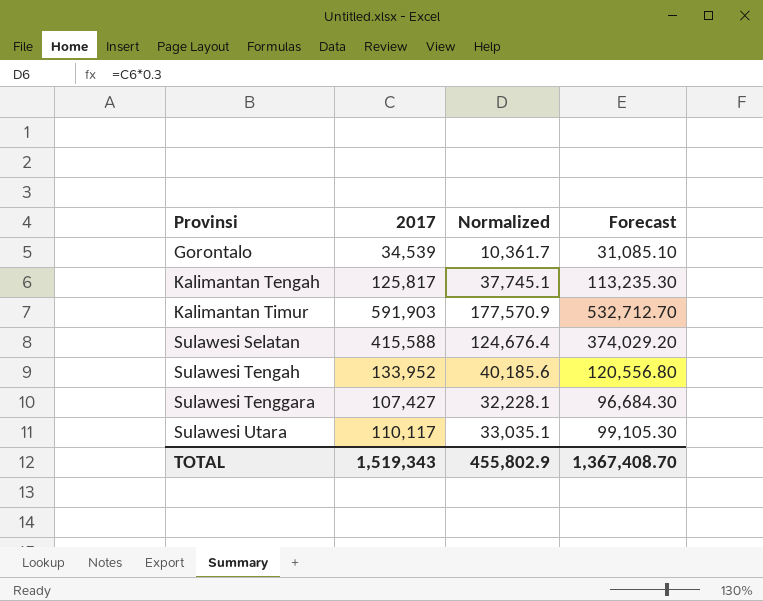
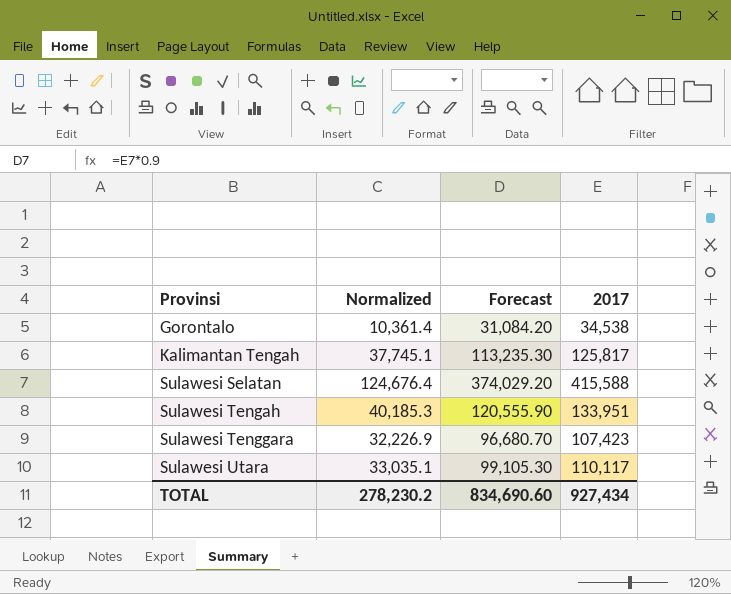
column 2017 | position: 2 -> 4
row Kalimantan Timur: 591,903 | 177,570.9 | 532,712.70 -> none
Gorontalo | Normalized: 10,361.7 -> 10,361.4
Gorontalo | Forecast: 31,085.10 -> 31,084.20
Gorontalo | 2017: 34,539 -> 34,538
Sulawesi Tengah | Normalized: 40,185.6 -> 40,185.3
Sulawesi Tengah | Forecast: 120,556.80 -> 120,555.90
Sulawesi Tengah | 2017: 133,952 -> 133,951
Sulawesi Tenggara | Normalized: 32,228.1 -> 32,226.9
Sulawesi Tenggara | Forecast: 96,684.30 -> 96,680.70
Sulawesi Tenggara | 2017: 107,427 -> 107,423
TOTAL | Normalized: 455,802.9 -> 278,230.2
TOTAL | Forecast: 1,367,408.70 -> 834,690.60
TOTAL | 2017: 1,519,343 -> 927,434

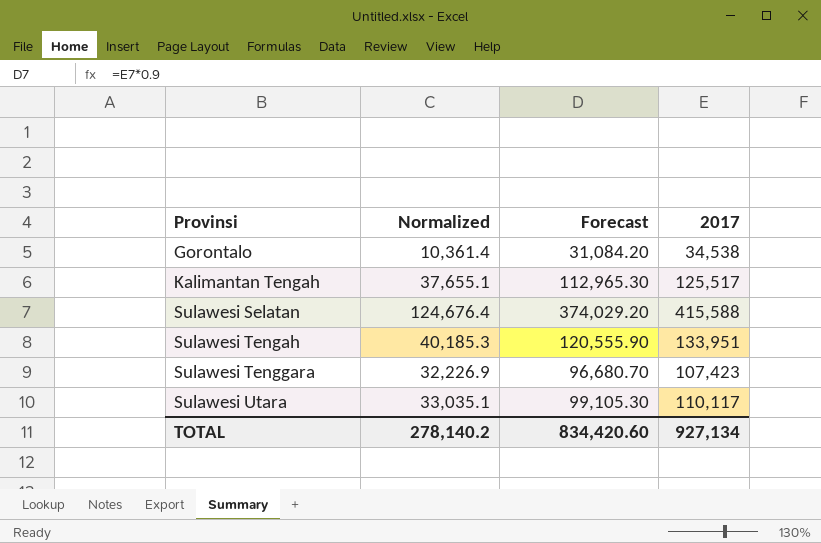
Kalimantan Tengah | Normalized: 37,745.1 -> 37,655.1
Kalimantan Tengah | Forecast: 113,235.30 -> 112,965.30
Kalimantan Tengah | 2017: 125,817 -> 125,517
TOTAL | Normalized: 278,230.2 -> 278,140.2
TOTAL | Forecast: 834,690.60 -> 834,420.60
TOTAL | 2017: 927,434 -> 927,134

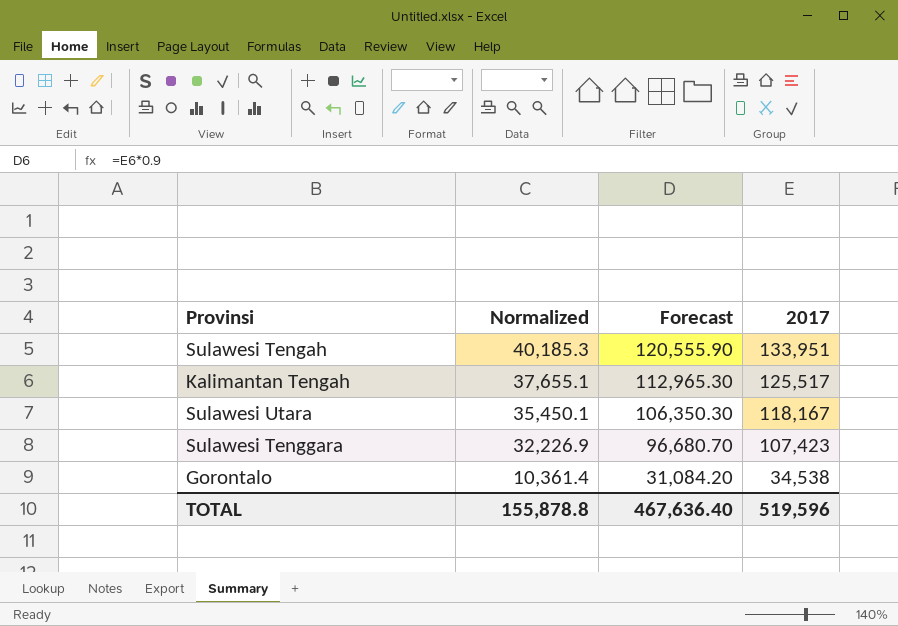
row order: Provinsi ascending -> Normalized descending
row Sulawesi Selatan: 124,676.4 | 374,029.20 | 415,588 -> none
Sulawesi Utara | Normalized: 33,035.1 -> 35,450.1
Sulawesi Utara | Forecast: 99,105.30 -> 106,350.30
Sulawesi Utara | 2017: 110,117 -> 118,167
TOTAL | Normalized: 278,140.2 -> 155,878.8
TOTAL | Forecast: 834,420.60 -> 467,636.40
TOTAL | 2017: 927,134 -> 519,596

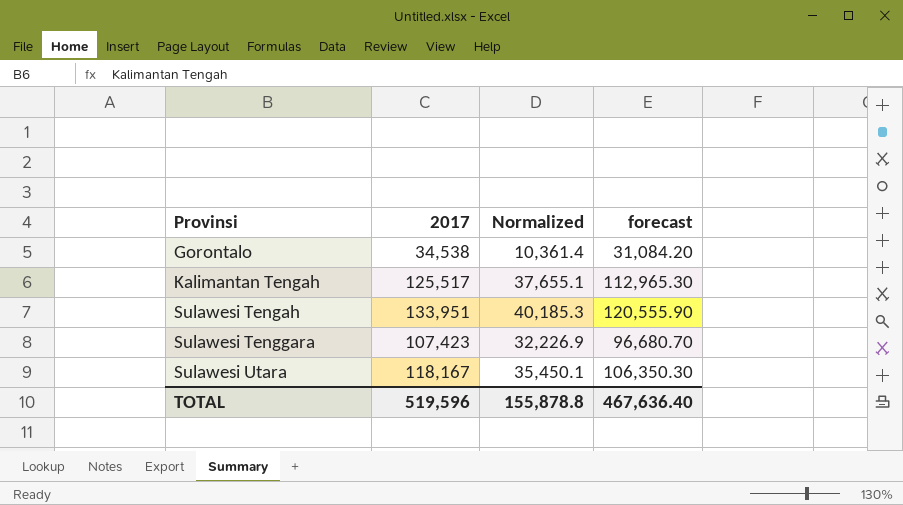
row order: Normalized descending -> Provinsi ascending
column 2017 | position: 4 -> 2
column name: Forecast -> forecast

